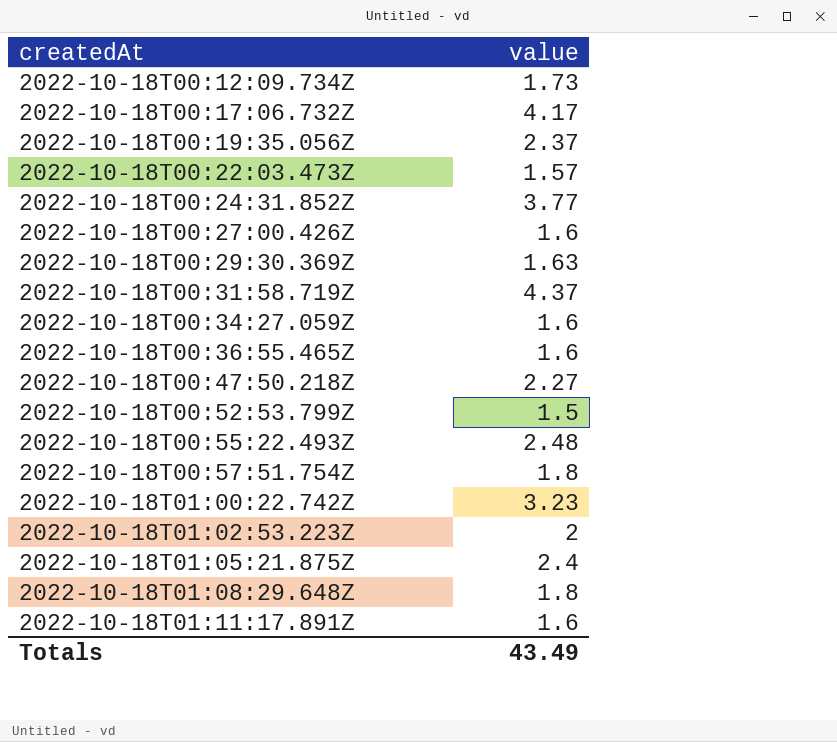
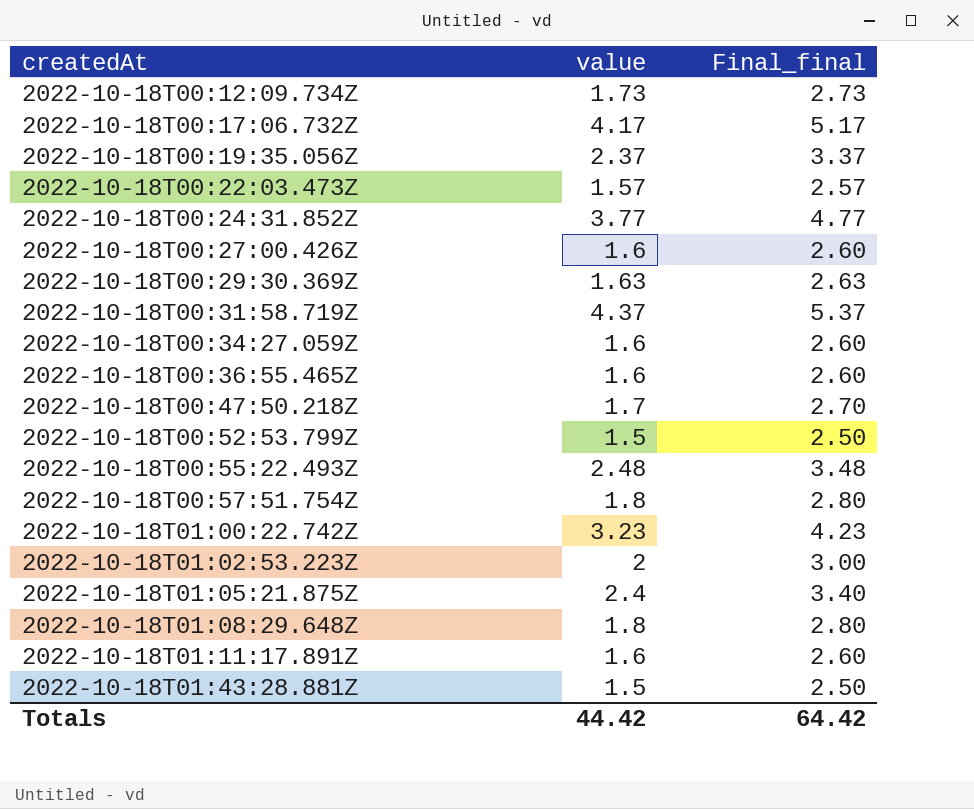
column Final_final | formula: none -> [value] + 1
2022-10-18T00:47:50.218Z | value: 2.27 -> 1.7
row 2022-10-18T01:43:28.881Z: none -> 1.5 | 2.50
Totals | value: 43.49 -> 44.42

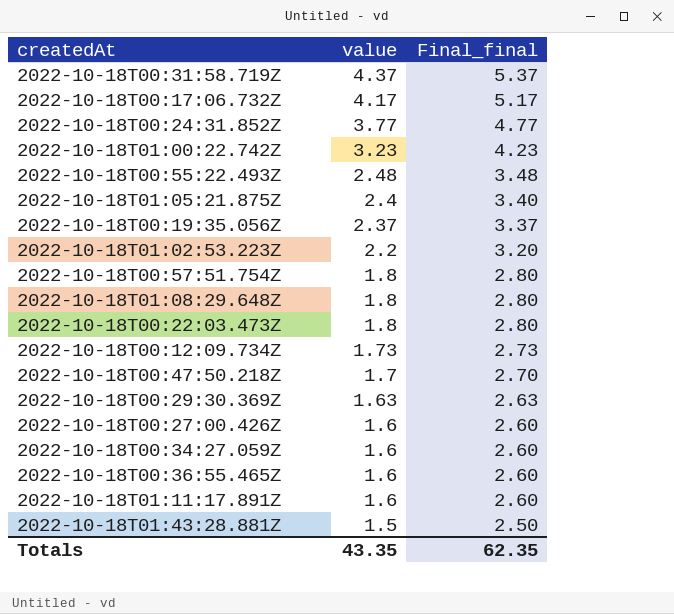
row order: createdAt ascending -> value descending
row 2022-10-18T00:52:53.799Z: 1.5 | 2.50 -> none
2022-10-18T01:02:53.223Z | value: 2 -> 2.2
2022-10-18T01:02:53.223Z | Final_final: 3.00 -> 3.20
2022-10-18T00:22:03.473Z | value: 1.57 -> 1.8
2022-10-18T00:22:03.473Z | Final_final: 2.57 -> 2.80
Totals | value: 44.42 -> 43.35
Totals | Final_final: 64.42 -> 62.35

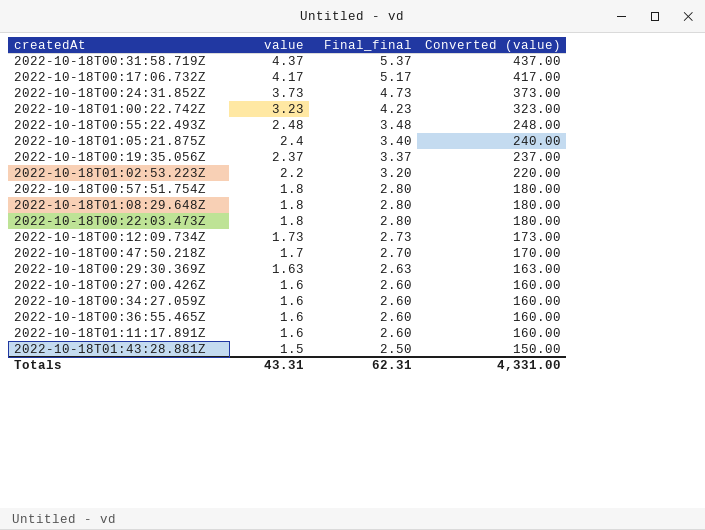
column Converted (value) | formula: none -> [value] * 100
2022-10-18T00:24:31.852Z | value: 3.77 -> 3.73
2022-10-18T00:24:31.852Z | Final_final: 4.77 -> 4.73
Totals | value: 43.35 -> 43.31
Totals | Final_final: 62.35 -> 62.31

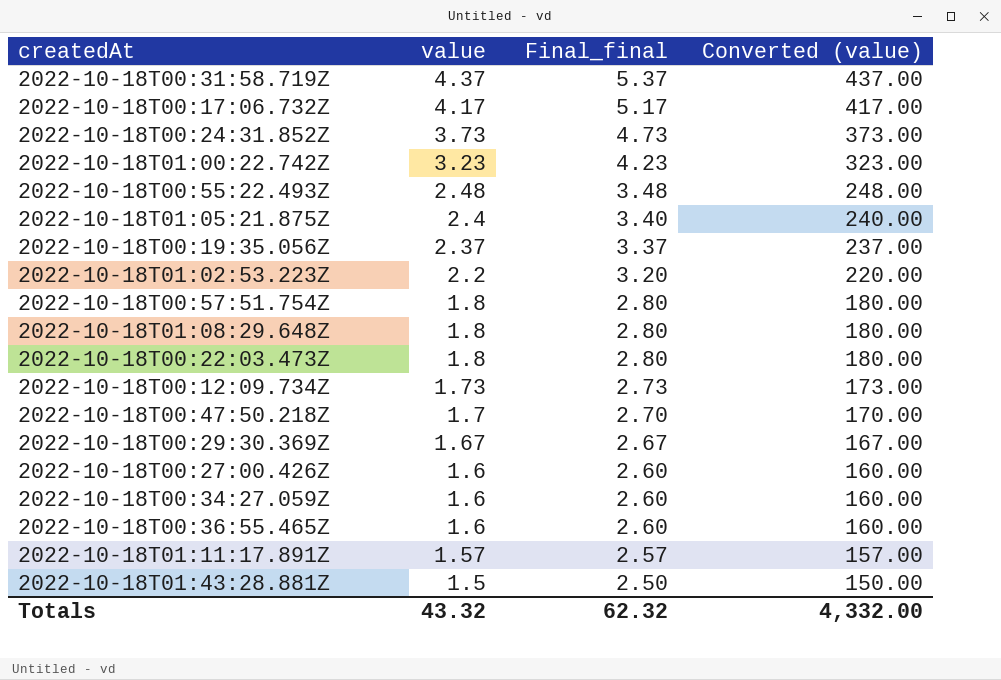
2022-10-18T00:29:30.369Z | value: 1.63 -> 1.67
2022-10-18T00:29:30.369Z | Final_final: 2.63 -> 2.67
2022-10-18T00:29:30.369Z | Converted (value): 163.00 -> 167.00
2022-10-18T01:11:17.891Z | value: 1.6 -> 1.57
2022-10-18T01:11:17.891Z | Final_final: 2.60 -> 2.57
2022-10-18T01:11:17.891Z | Converted (value): 160.00 -> 157.00
Totals | value: 43.31 -> 43.32
Totals | Final_final: 62.31 -> 62.32
Totals | Converted (value): 4,331.00 -> 4,332.00

